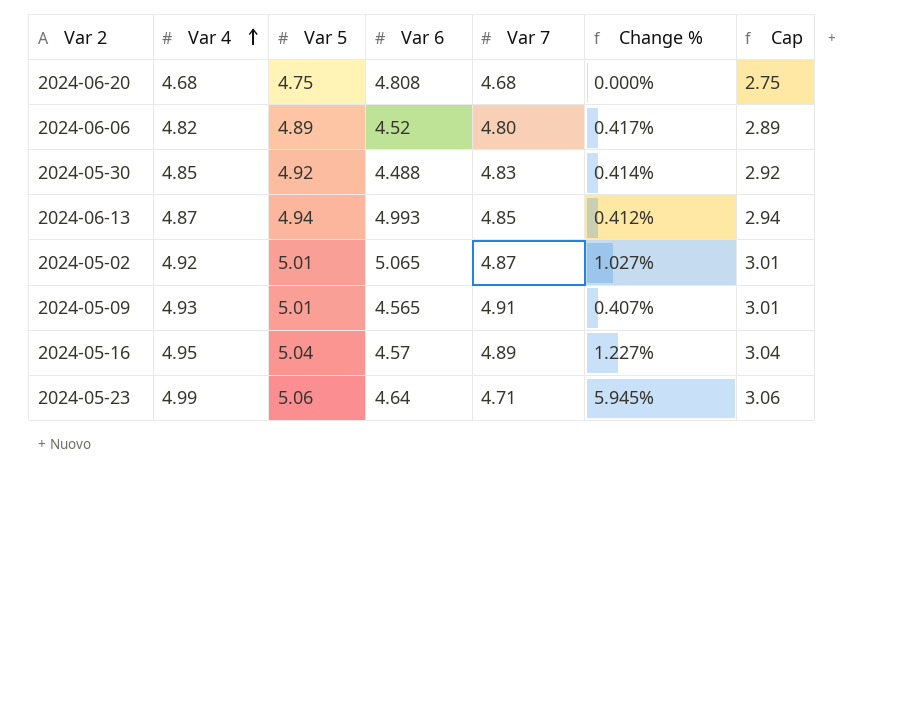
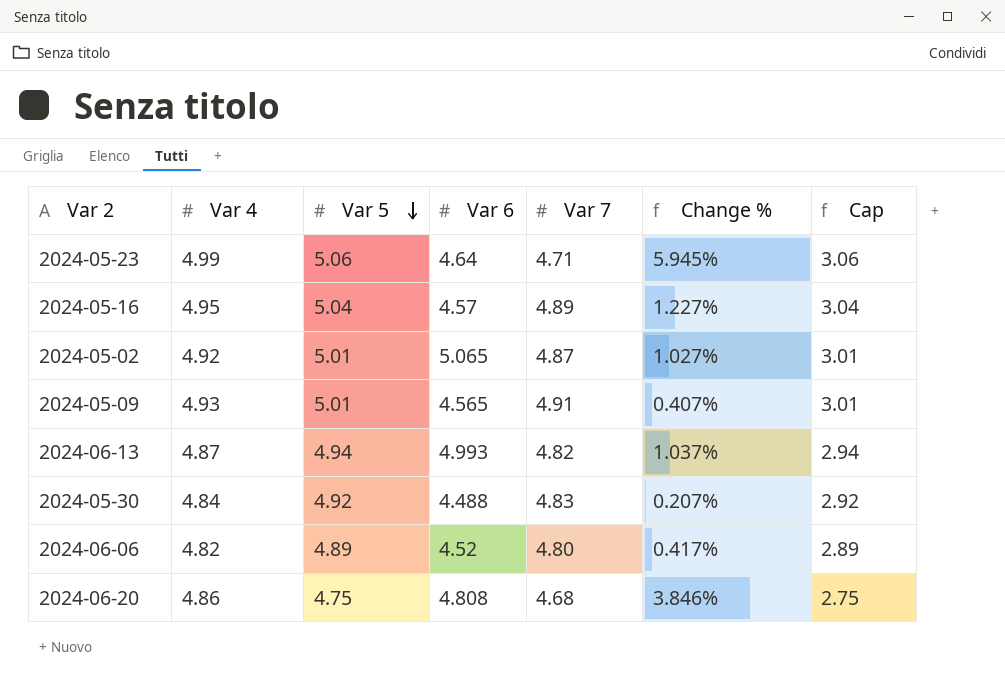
row order: Var 4 ascending -> Var 5 descending
2024-06-13 | Var 7: 4.85 -> 4.82
2024-06-13 | Change %: 0.412% -> 1.037%
2024-05-30 | Var 4: 4.85 -> 4.84
2024-05-30 | Change %: 0.414% -> 0.207%
2024-06-20 | Var 4: 4.68 -> 4.86
2024-06-20 | Change %: 0.000% -> 3.846%

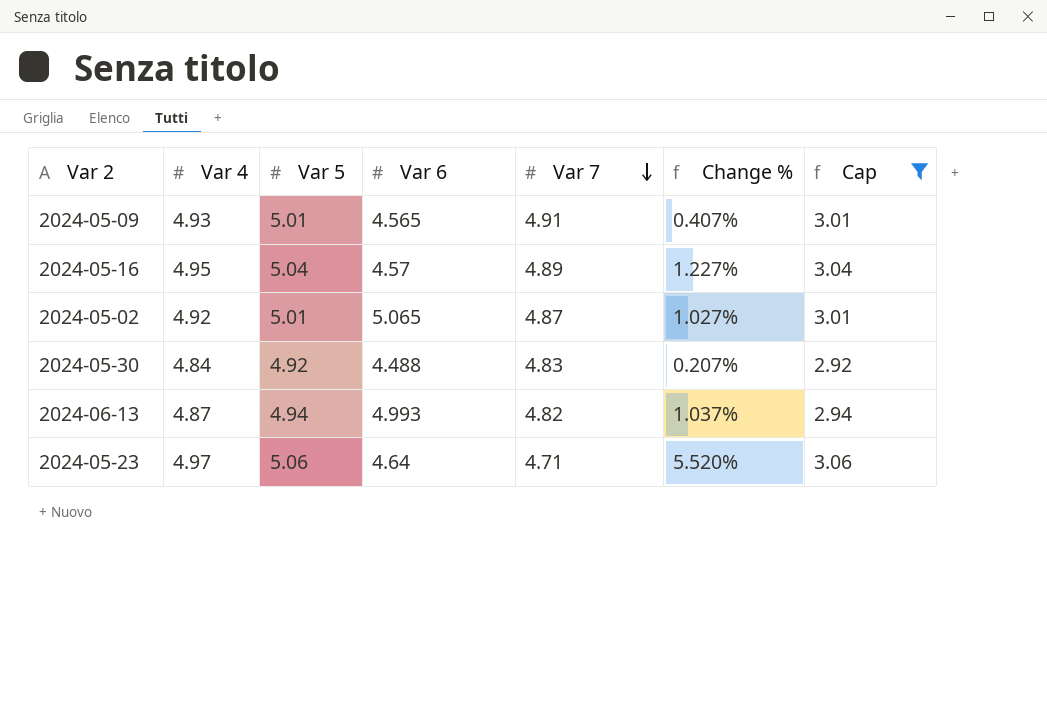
filter: none -> Cap >= 2.92
row order: Var 5 descending -> Var 7 descending
2024-05-23 | Var 4: 4.99 -> 4.97
2024-05-23 | Change %: 5.945% -> 5.520%

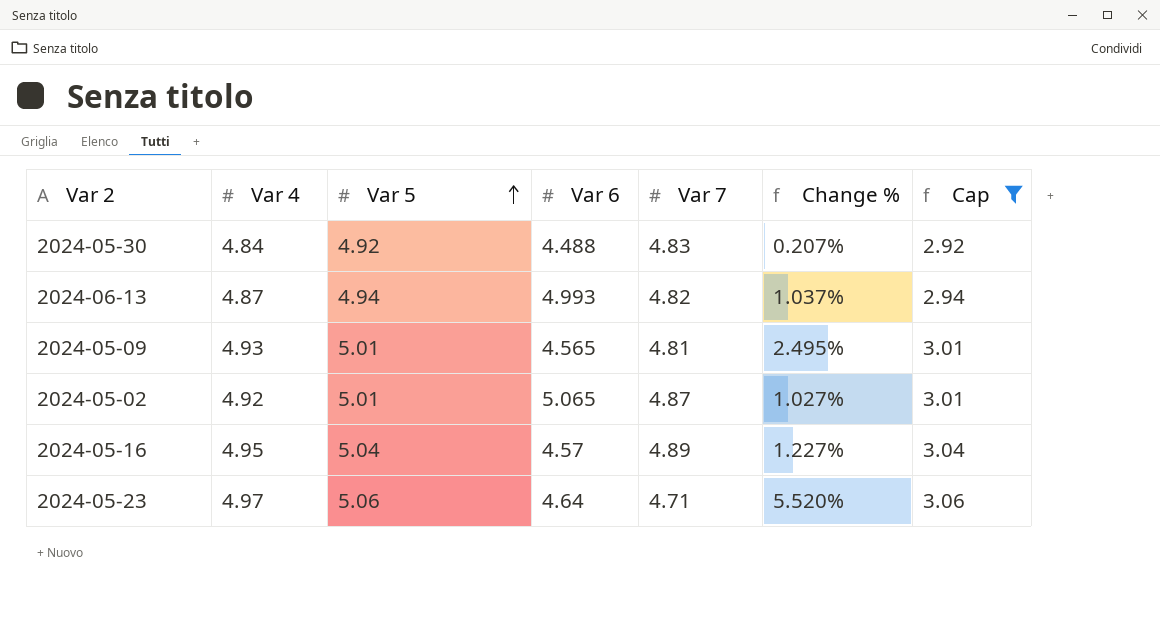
row order: Var 7 descending -> Var 5 ascending
2024-05-09 | Var 7: 4.91 -> 4.81
2024-05-09 | Change %: 0.407% -> 2.495%

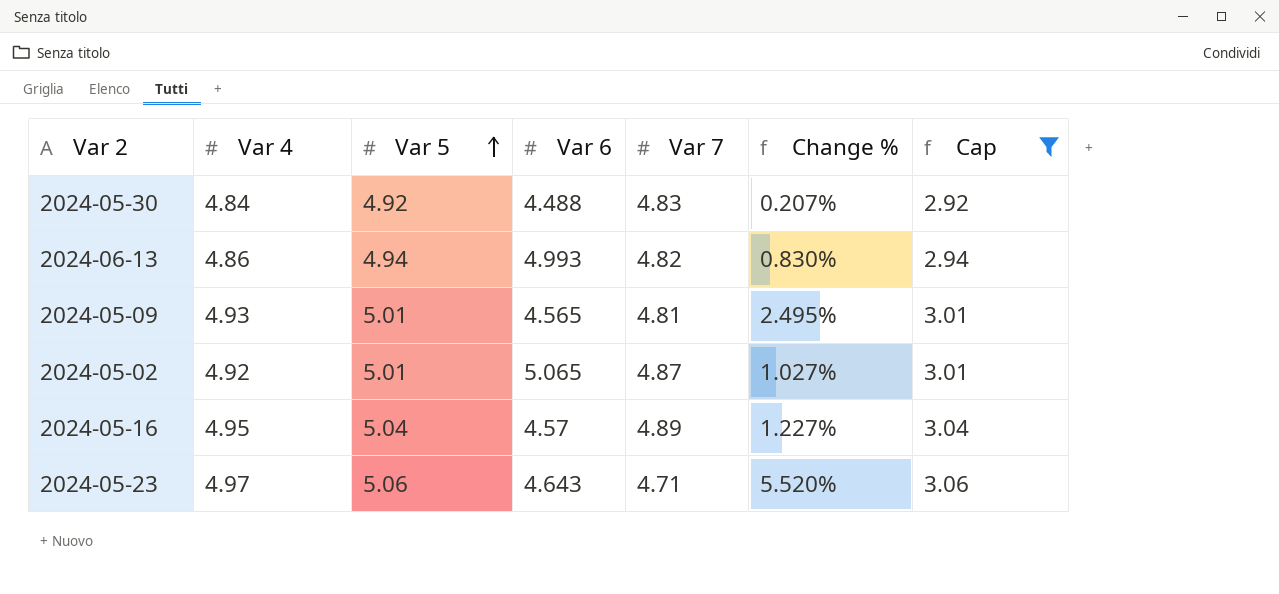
2024-06-13 | Var 4: 4.87 -> 4.86
2024-06-13 | Change %: 1.037% -> 0.830%
2024-05-23 | Var 6: 4.64 -> 4.643

